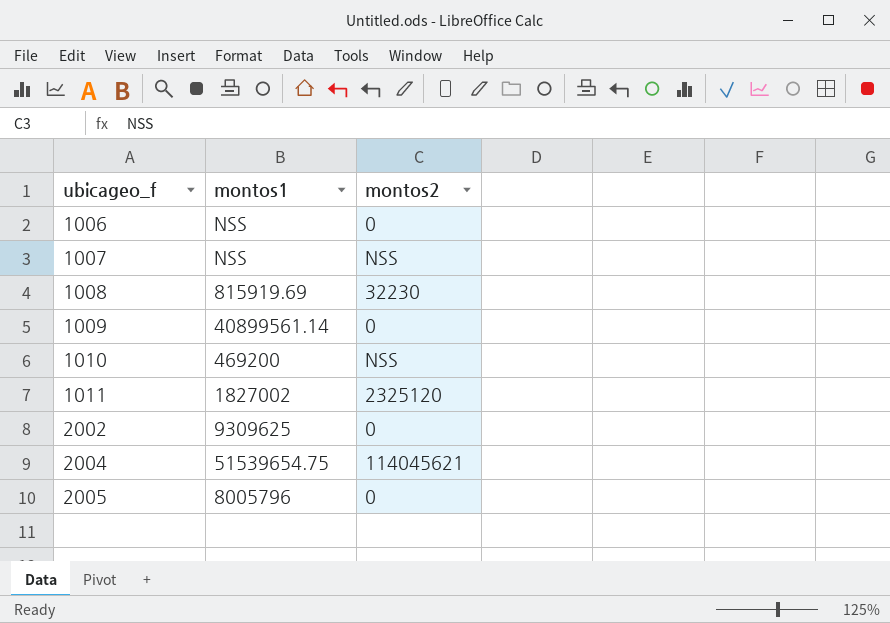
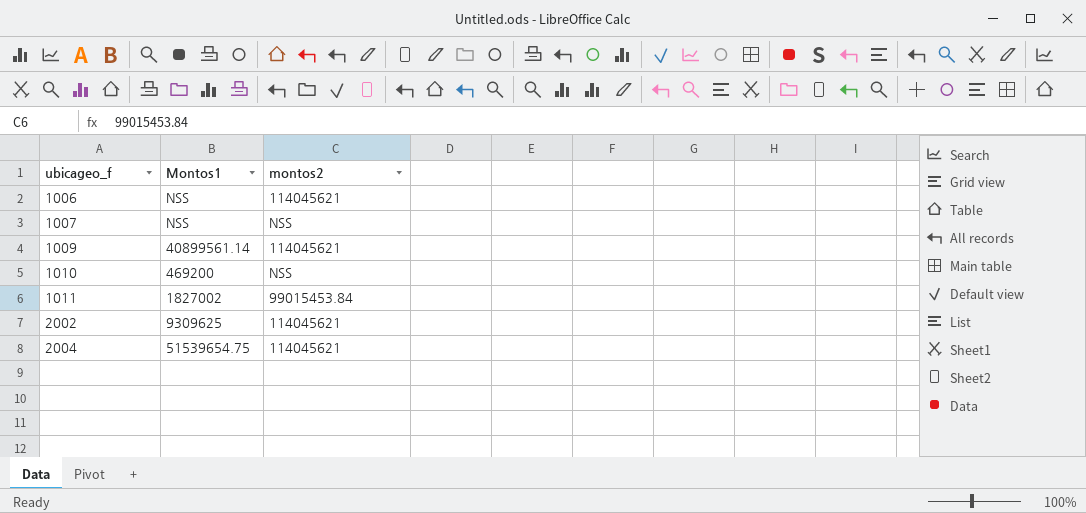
column name: montos1 -> Montos1
row 1008: 815919.69 | 32230 -> none
row 2005: 8005796 | 0 -> none
1006 | montos2: 0 -> 114045621
1009 | montos2: 0 -> 114045621
1011 | montos2: 2325120 -> 99015453.84
2002 | montos2: 0 -> 114045621

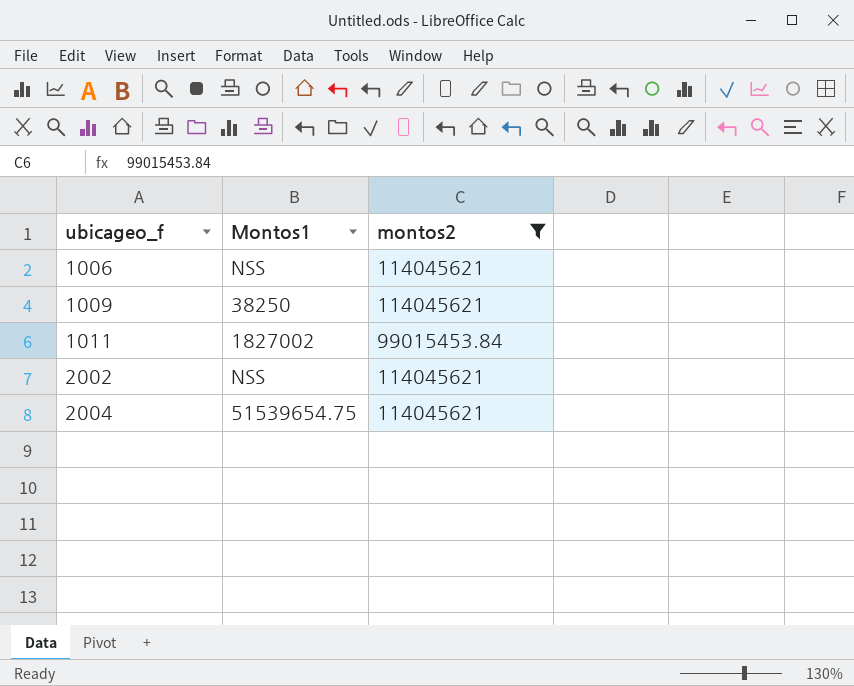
filter: none -> montos2 != NSS
1009 | Montos1: 40899561.14 -> 38250
2002 | Montos1: 9309625 -> NSS

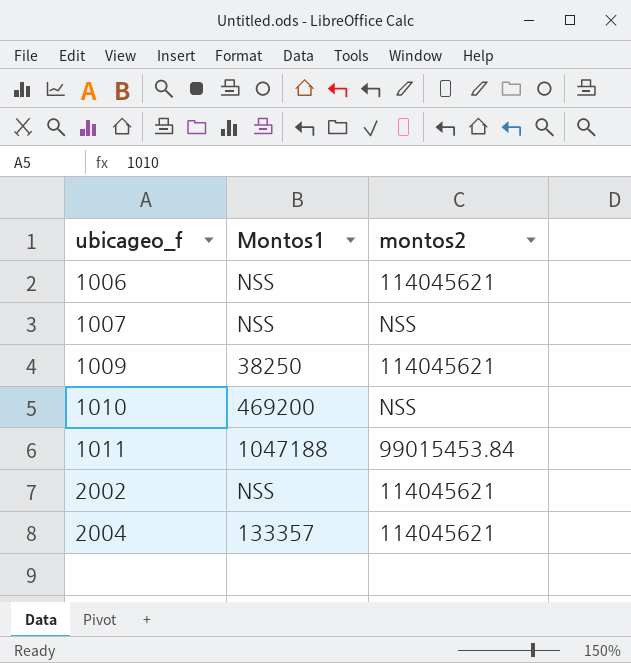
filter: montos2 != NSS -> none
1011 | Montos1: 1827002 -> 1047188
2004 | Montos1: 51539654.75 -> 133357

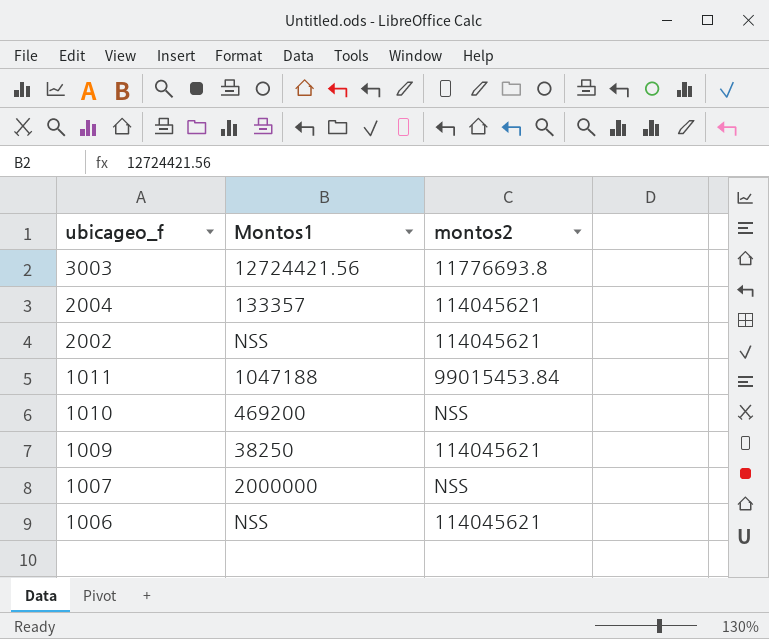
row order: ubicageo_f ascending -> ubicageo_f descending
row 3003: none -> 12724421.56 | 11776693.8
1007 | Montos1: NSS -> 2000000

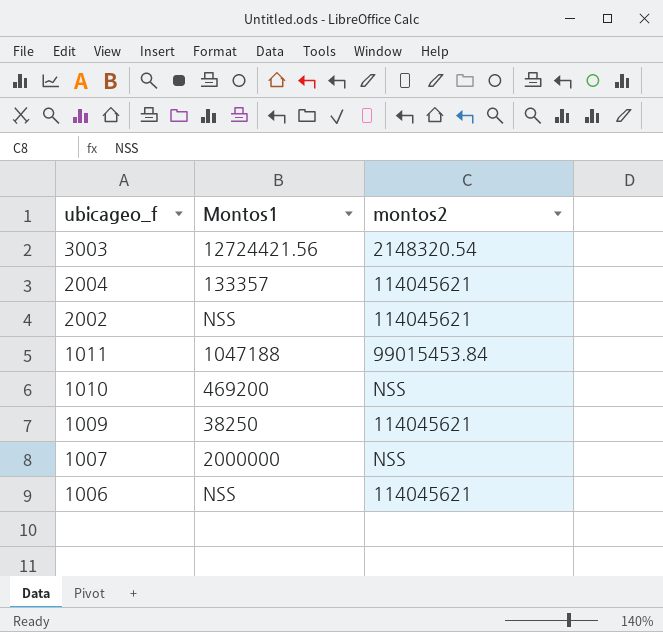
3003 | montos2: 11776693.8 -> 2148320.54

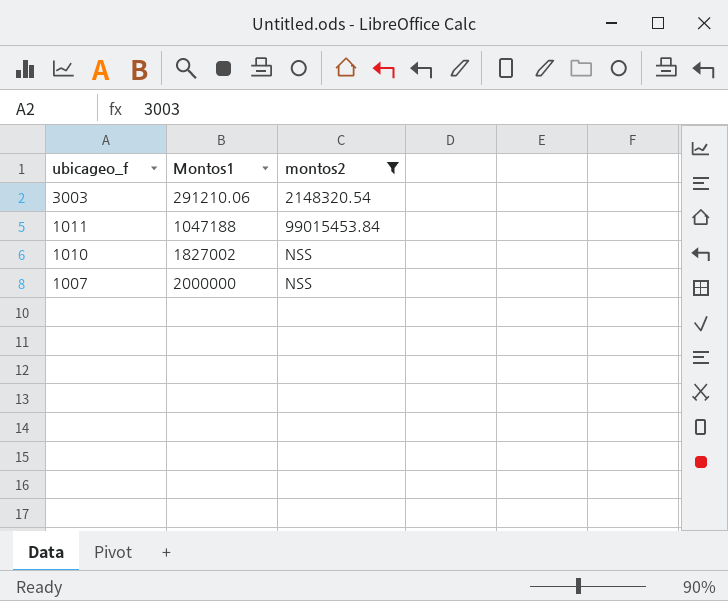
filter: none -> montos2 != 114045621
3003 | Montos1: 12724421.56 -> 291210.06
1010 | Montos1: 469200 -> 1827002

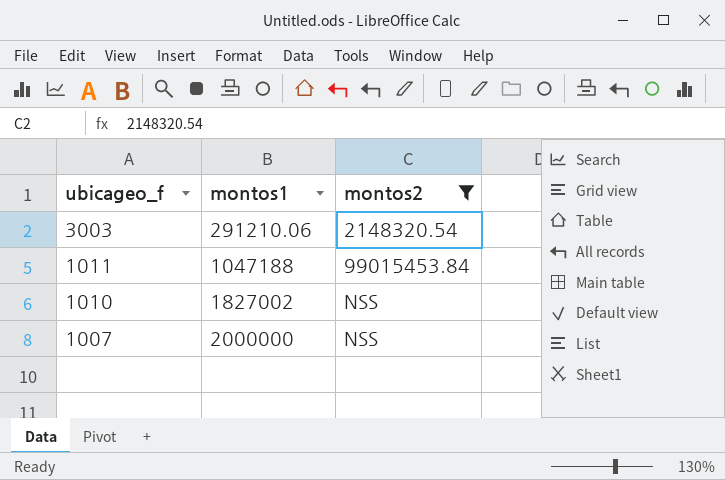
column name: Montos1 -> montos1

